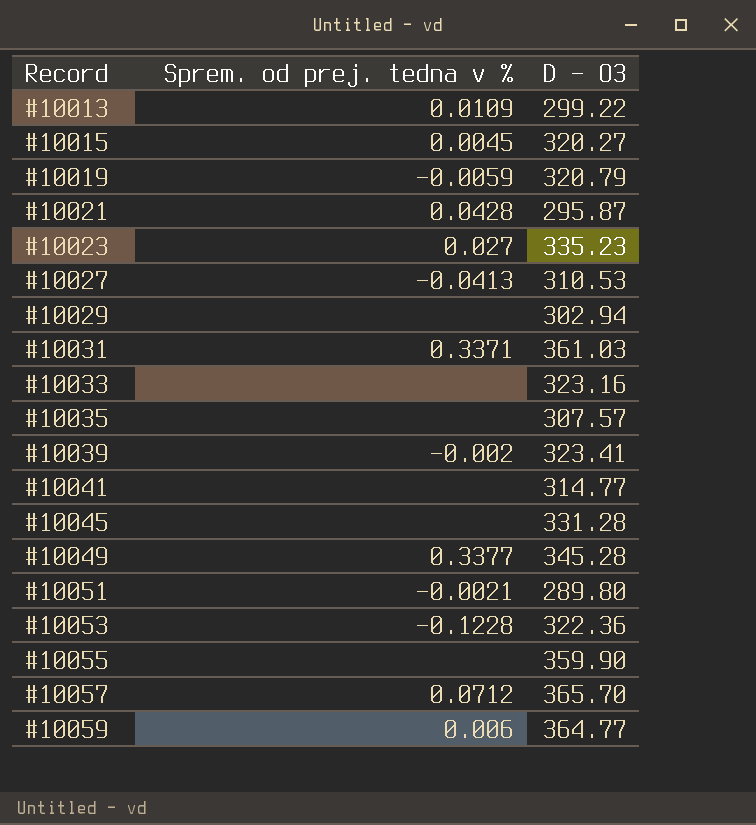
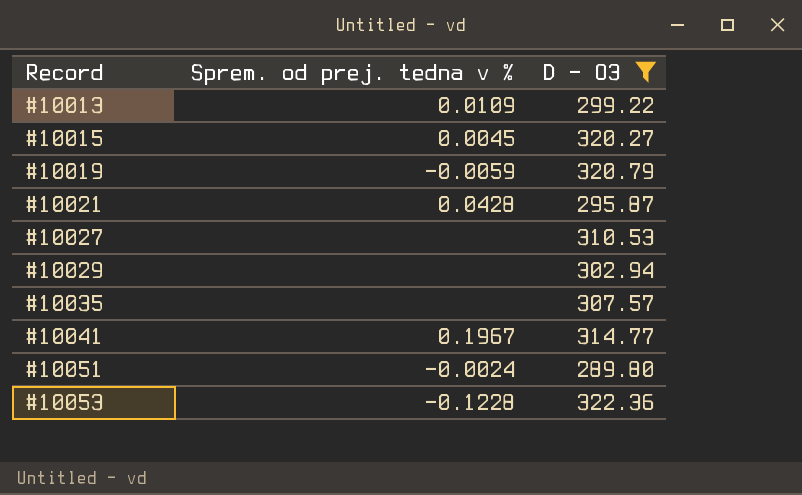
filter: none -> D - O3 <= 322.36
#10027 | Sprem. od prej. tedna v %: -0.0413 -> none
#10041 | Sprem. od prej. tedna v %: none -> 0.1967
#10051 | Sprem. od prej. tedna v %: -0.0021 -> -0.0024

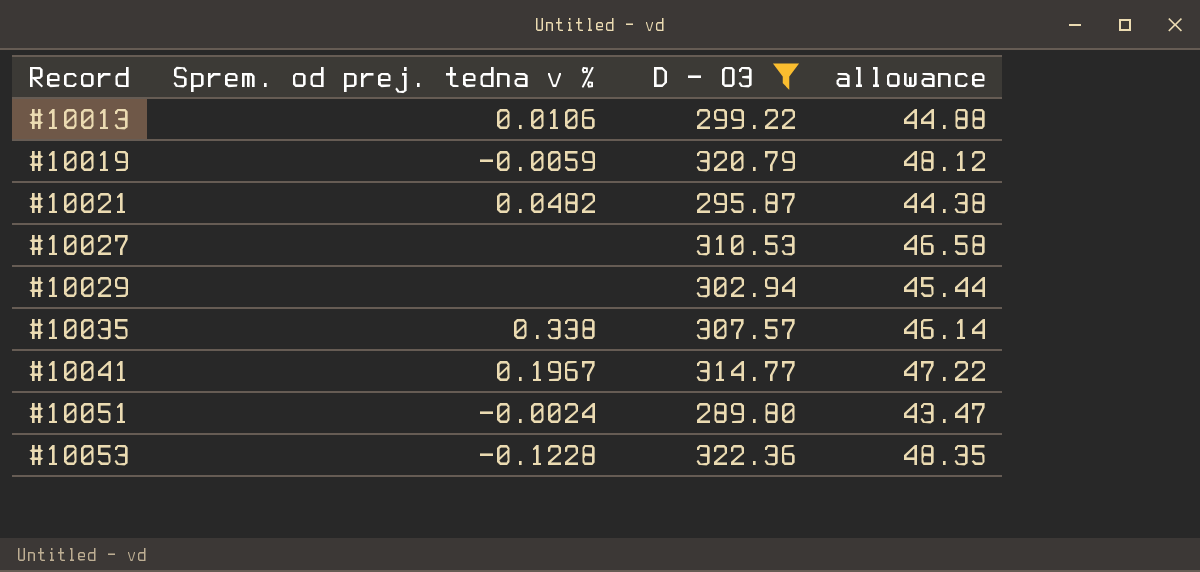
column allowance | formula: none -> [D - O3] * 0.15
row #10015: 0.0045 | 320.27 -> none
#10013 | Sprem. od prej. tedna v %: 0.0109 -> 0.0106
#10021 | Sprem. od prej. tedna v %: 0.0428 -> 0.0482
#10035 | Sprem. od prej. tedna v %: none -> 0.338

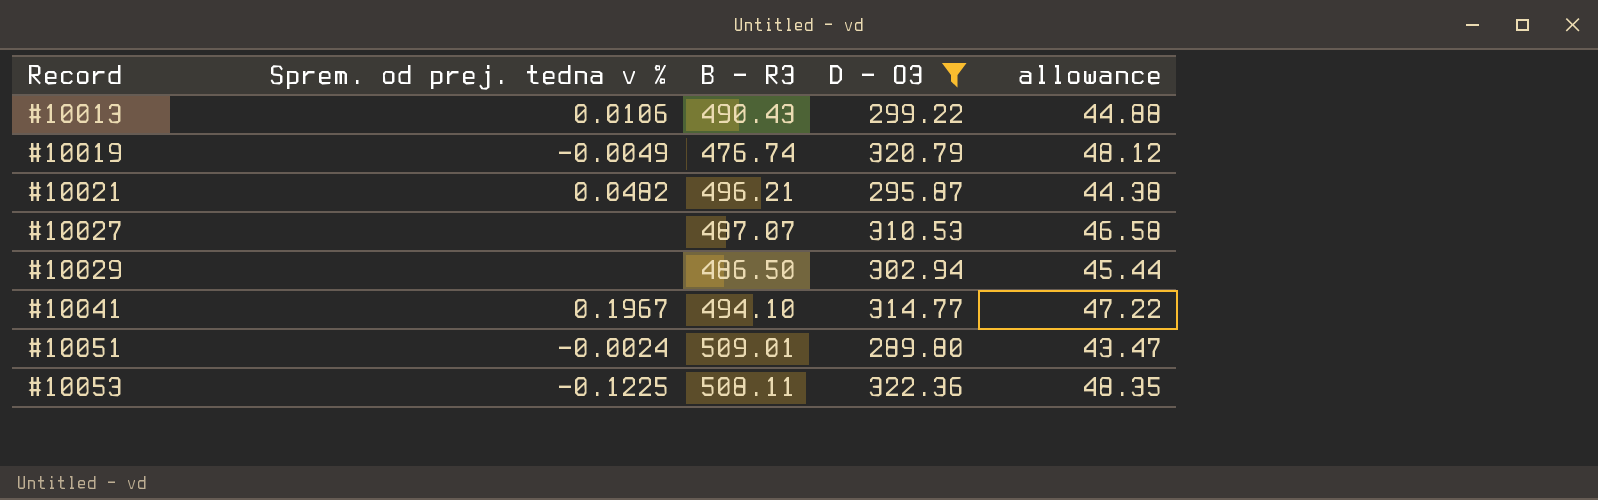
column B - R3 | position: none -> 3
row #10035: 0.338 | 307.57 | 46.14 -> none
#10019 | Sprem. od prej. tedna v %: -0.0059 -> -0.0049
#10053 | Sprem. od prej. tedna v %: -0.1228 -> -0.1225

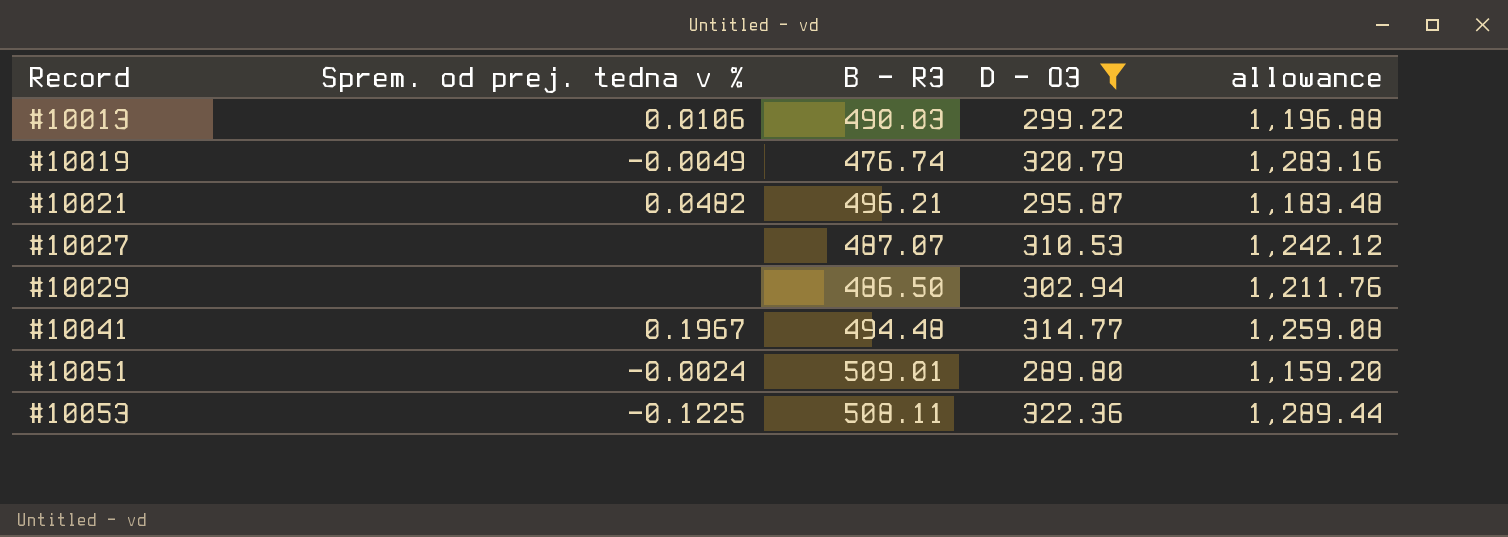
column allowance | formula: [D - O3] * 0.15 -> [D - O3] * 4
#10013 | B - R3: 490.43 -> 490.03
#10041 | B - R3: 494.10 -> 494.48

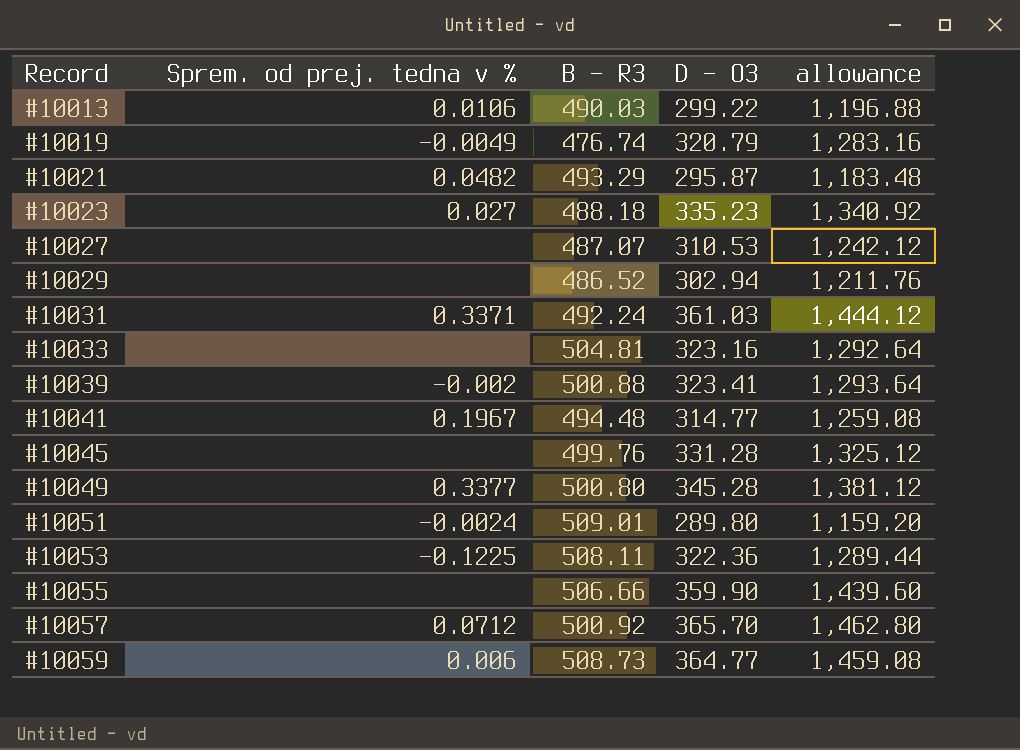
filter: D - O3 <= 322.36 -> none
#10021 | B - R3: 496.21 -> 493.29
#10029 | B - R3: 486.50 -> 486.52

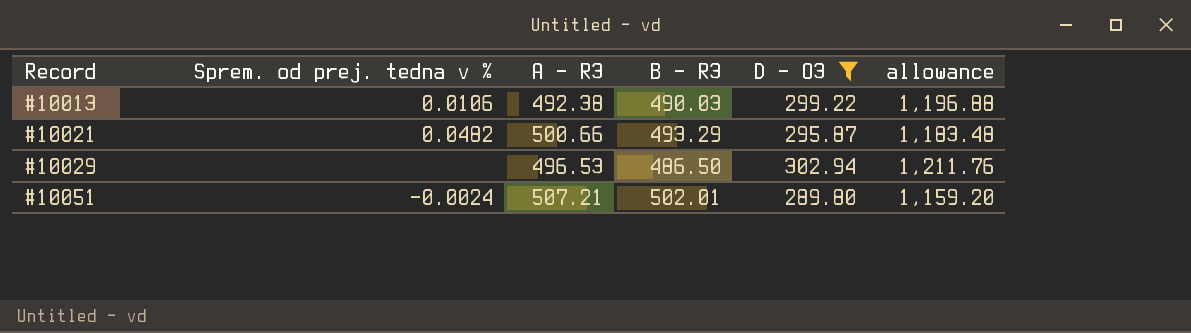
filter: none -> D - O3 <= 302.94
column A - R3 | position: none -> 3
#10029 | B - R3: 486.52 -> 486.50
#10051 | B - R3: 509.01 -> 502.01

